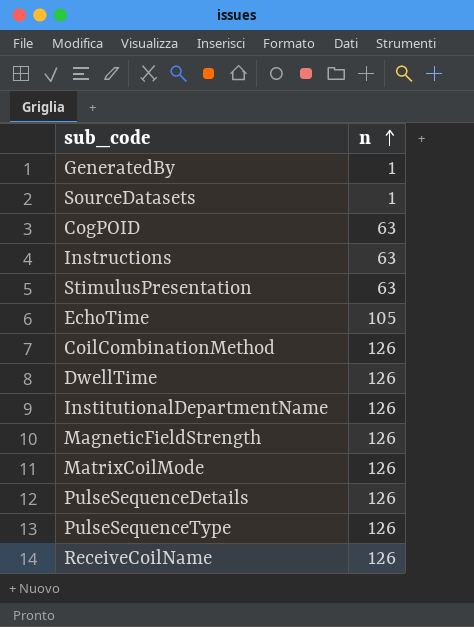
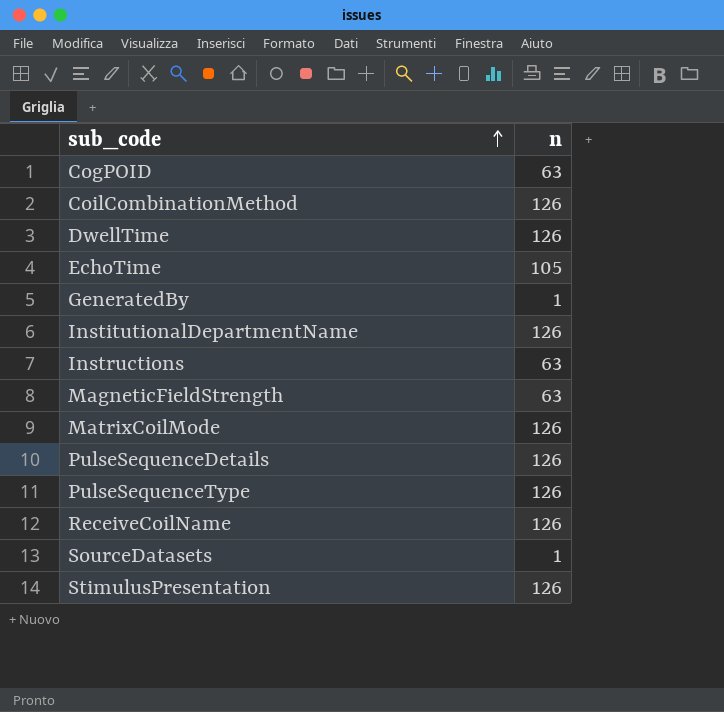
row order: n ascending -> sub_code ascending
MagneticFieldStrength | n: 126 -> 63
StimulusPresentation | n: 63 -> 126

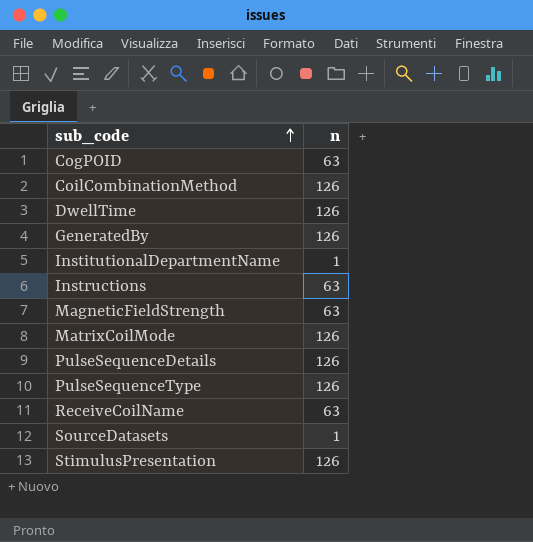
row EchoTime: 105 -> none
GeneratedBy | n: 1 -> 126
InstitutionalDepartmentName | n: 126 -> 1
ReceiveCoilName | n: 126 -> 63

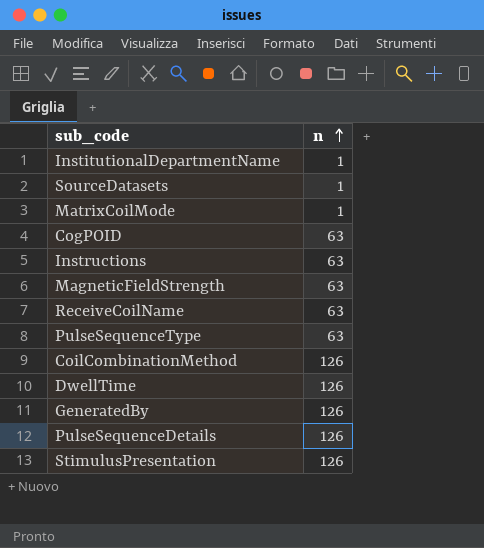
row order: sub_code ascending -> n ascending
MatrixCoilMode | n: 126 -> 1
PulseSequenceType | n: 126 -> 63

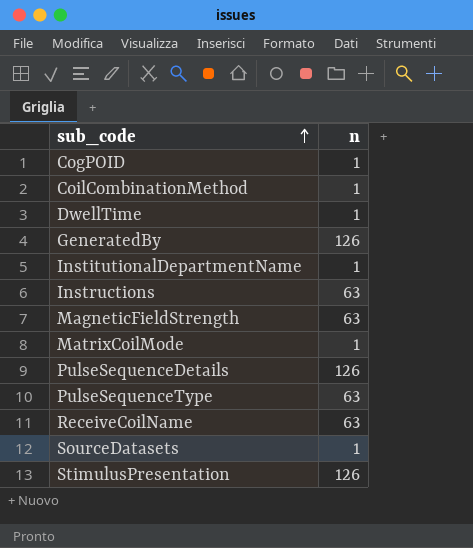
row order: n ascending -> sub_code ascending
CogPOID | n: 63 -> 1
CoilCombinationMethod | n: 126 -> 1
DwellTime | n: 126 -> 1

